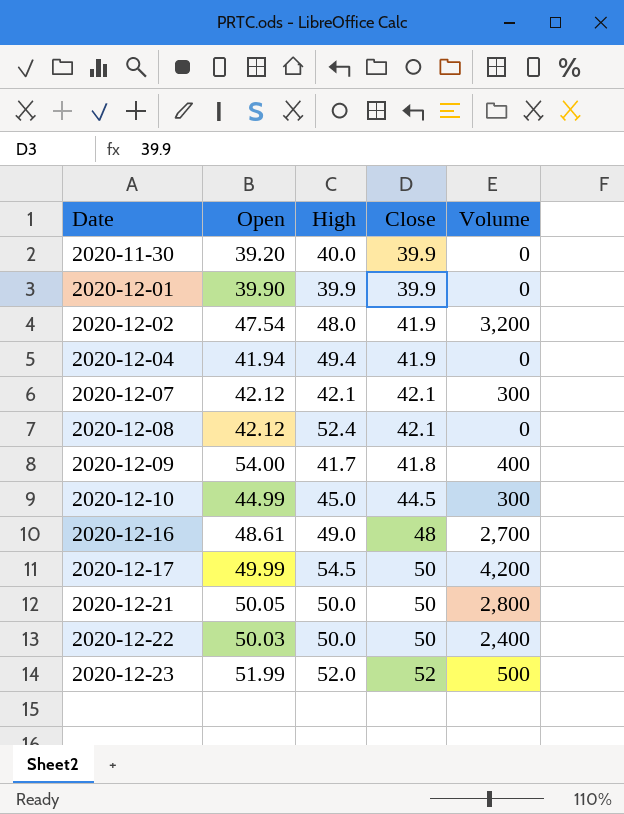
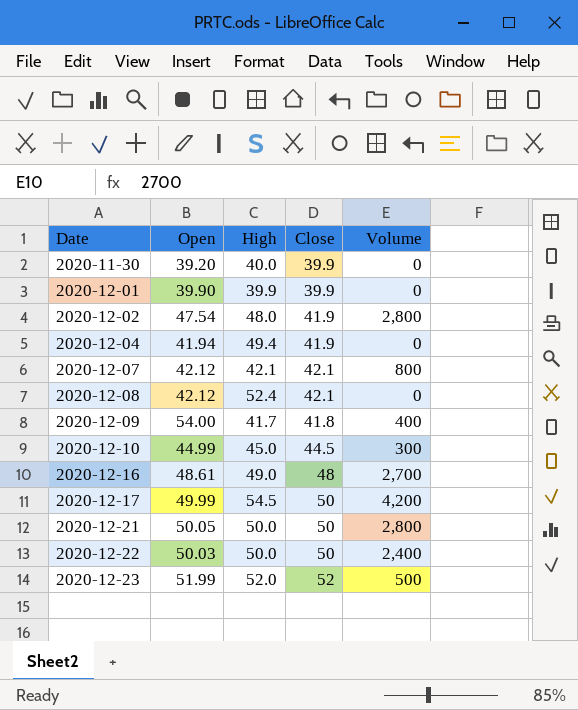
2020-12-02 | Volume: 3,200 -> 2,800
2020-12-07 | Volume: 300 -> 800

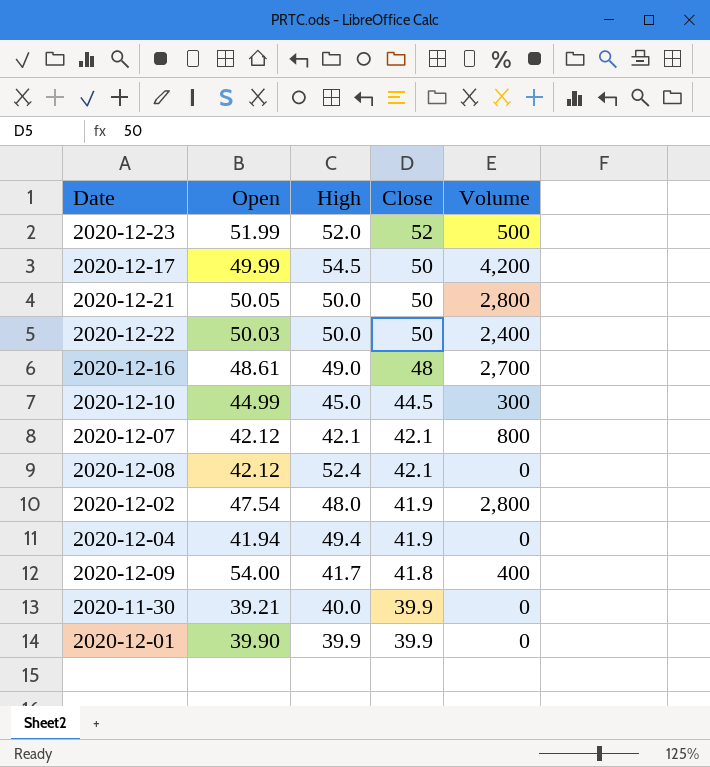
row order: Date ascending -> Close descending
2020-11-30 | Open: 39.20 -> 39.21

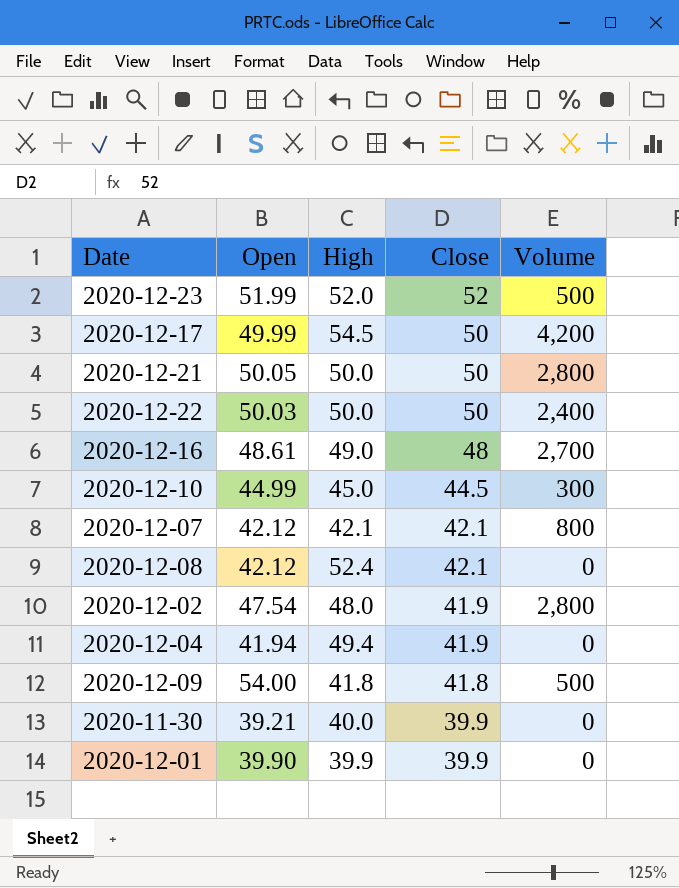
2020-12-09 | High: 41.7 -> 41.8
2020-12-09 | Volume: 400 -> 500

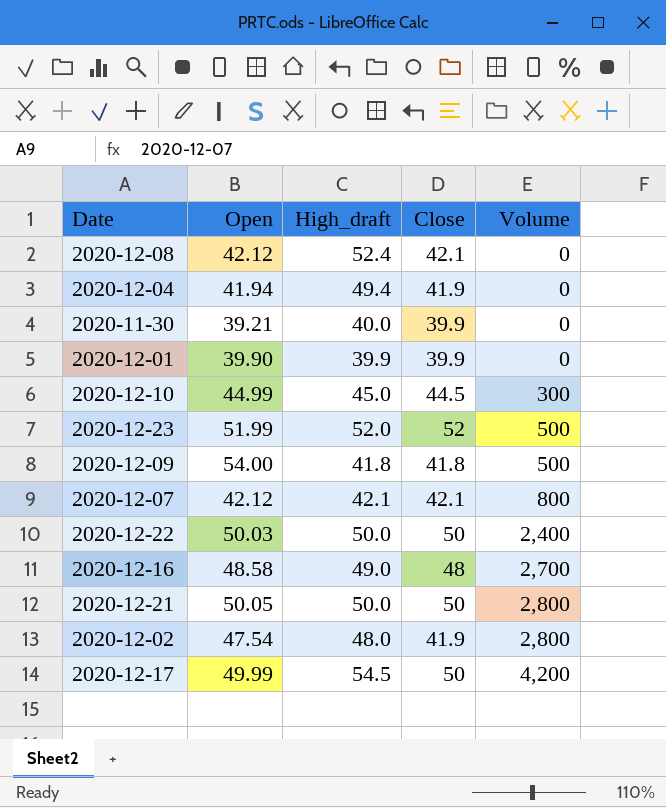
row order: Close descending -> Volume ascending
column name: High -> High_draft
2020-12-16 | Open: 48.61 -> 48.58

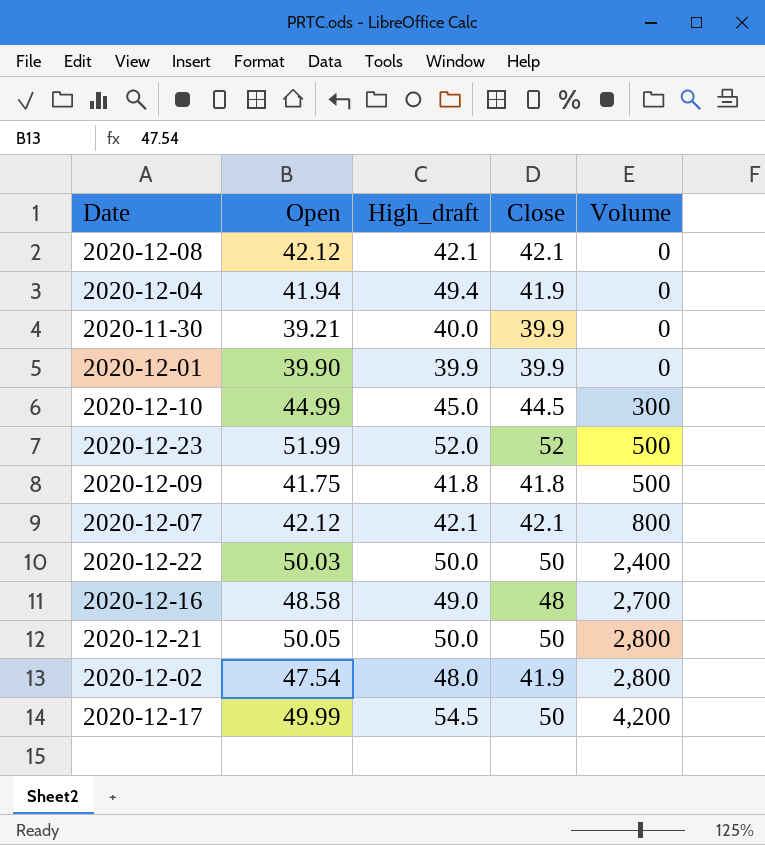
2020-12-08 | High_draft: 52.4 -> 42.1
2020-12-09 | Open: 54.00 -> 41.75

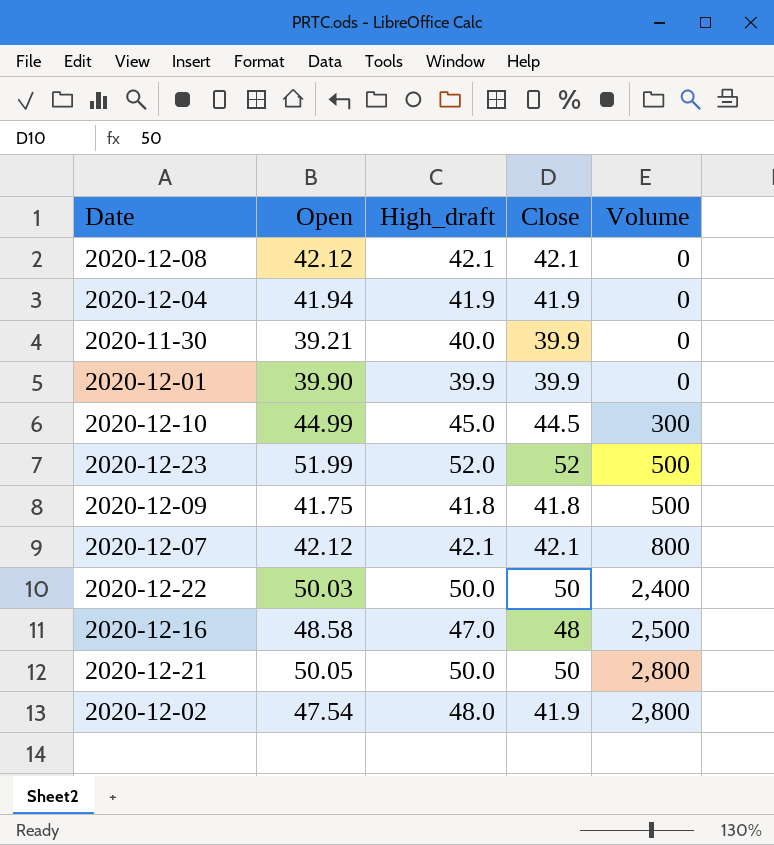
row 2020-12-17: 49.99 | 54.5 | 50 | 4,200 -> none
2020-12-04 | High_draft: 49.4 -> 41.9
2020-12-16 | High_draft: 49.0 -> 47.0
2020-12-16 | Volume: 2,700 -> 2,500

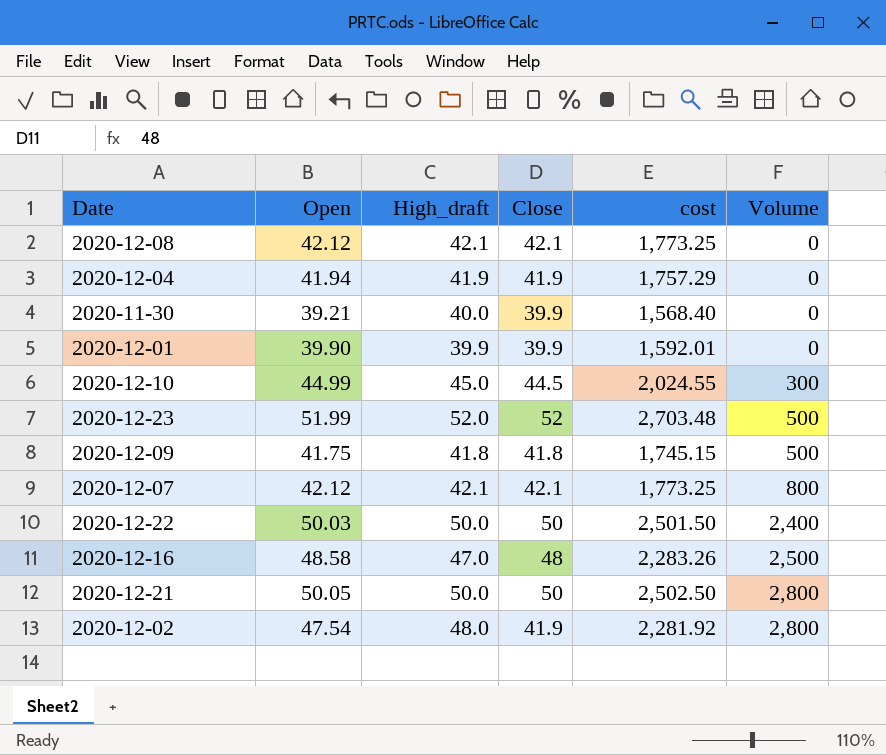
column cost | formula: none -> [Open] * [High_draft]

